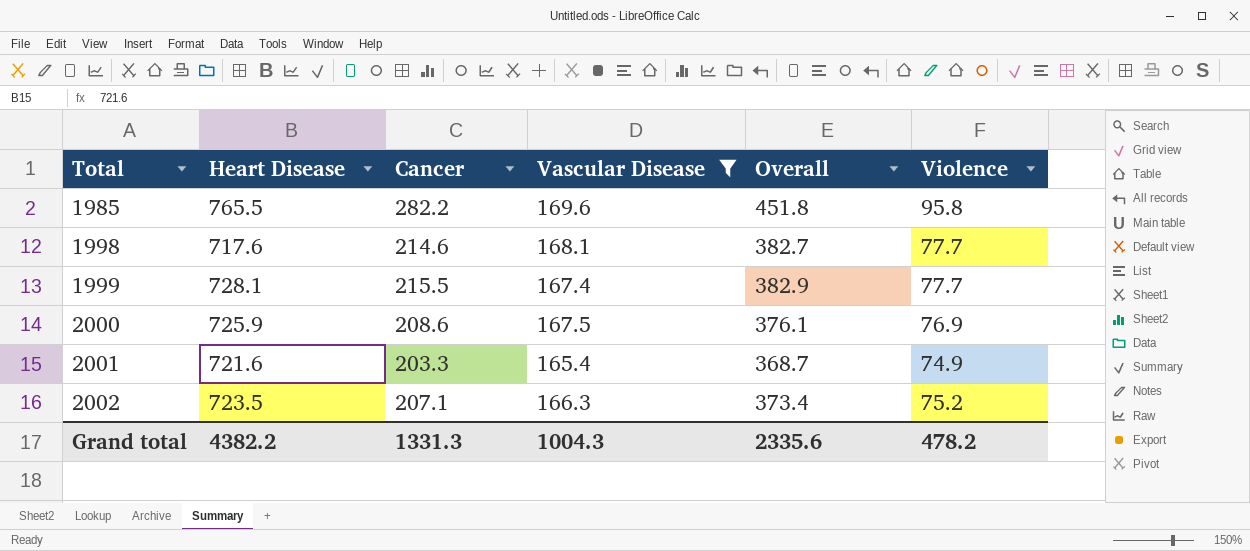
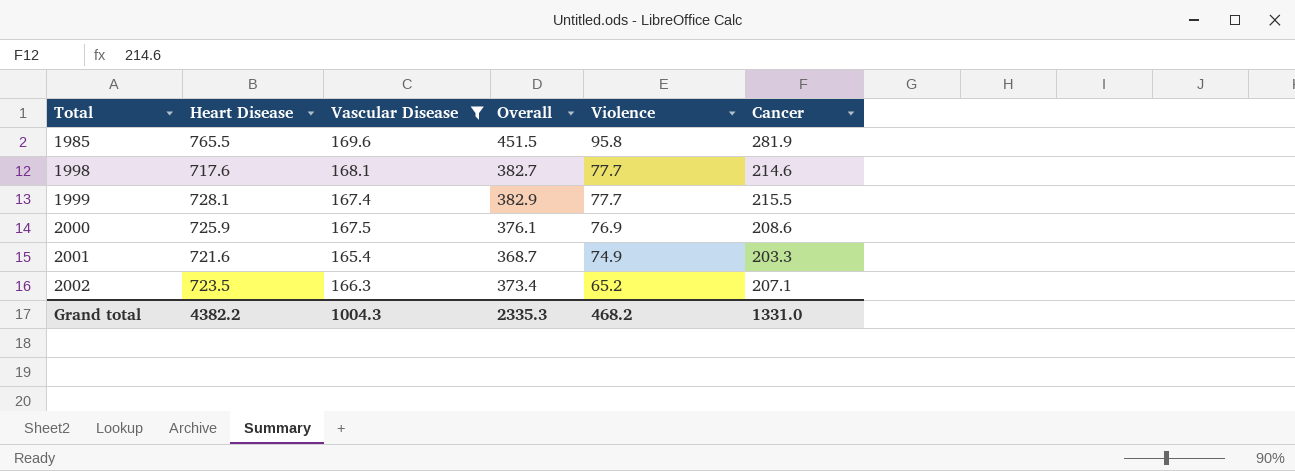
column Cancer | position: 3 -> 6
1985 | Overall: 451.8 -> 451.5
1985 | Cancer: 282.2 -> 281.9
2002 | Violence: 75.2 -> 65.2
Grand total | Overall: 2335.6 -> 2335.3
Grand total | Violence: 478.2 -> 468.2
Grand total | Cancer: 1331.3 -> 1331.0

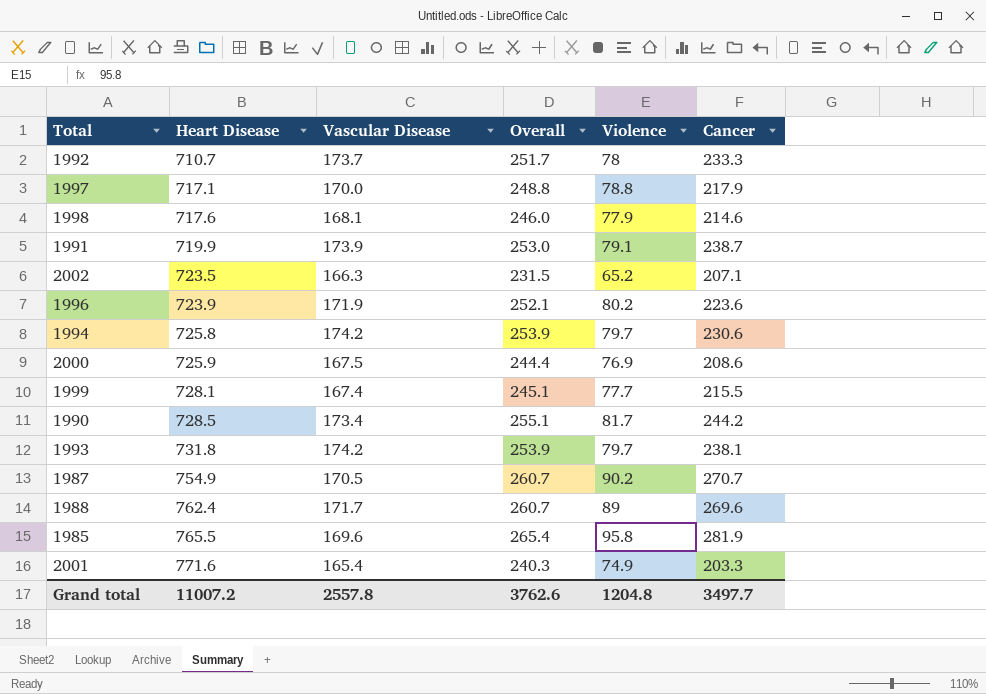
filter: Vascular Disease <= 169.6 -> none
row order: Total ascending -> Heart Disease ascending
column Overall | formula: [Vascular Disease] + [Cancer] -> [Vascular Disease] + [Violence]
1998 | Violence: 77.7 -> 77.9
2001 | Heart Disease: 721.6 -> 771.6
Grand total | Heart Disease: 4382.2 -> 11007.2
Grand total | Vascular Disease: 1004.3 -> 2557.8
Grand total | Overall: 2335.3 -> 3762.6
Grand total | Violence: 468.2 -> 1204.8
Grand total | Cancer: 1331.0 -> 3497.7

